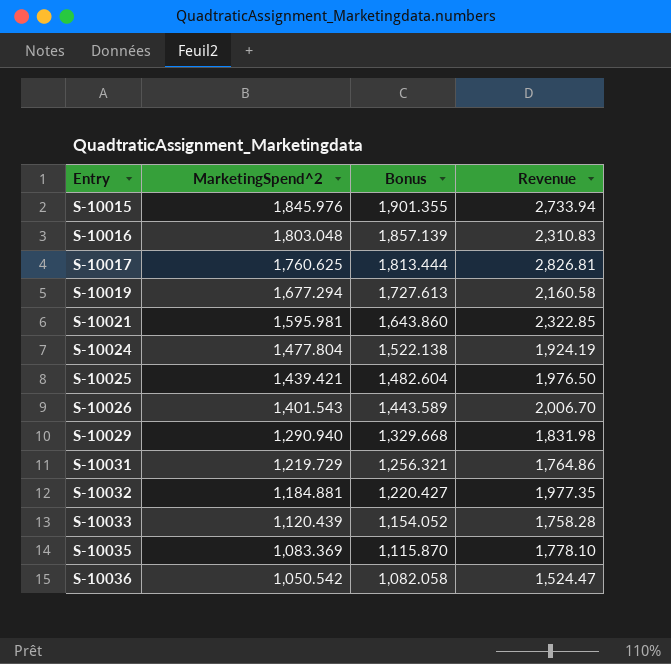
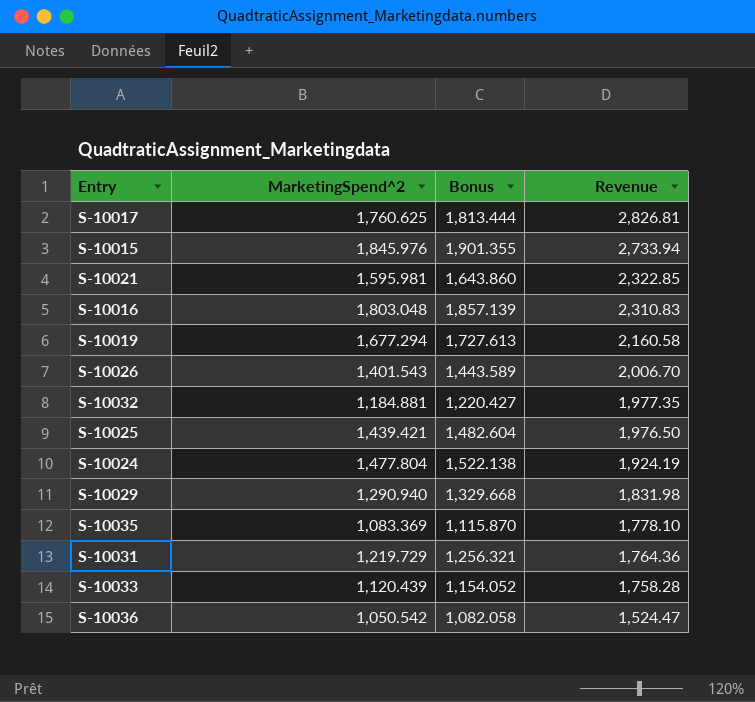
row order: Entry ascending -> Revenue descending
S-10031 | Revenue: 1,764.86 -> 1,764.36

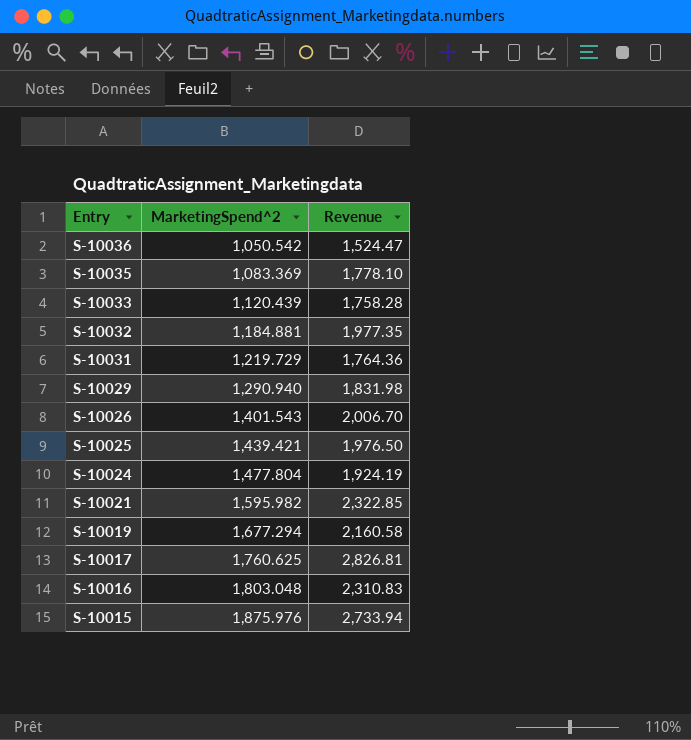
row order: Revenue descending -> Entry descending
column Bonus | formula: [MarketingSpend^2] * 1.03 -> none
S-10021 | MarketingSpend^2: 1,595.981 -> 1,595.982
S-10015 | MarketingSpend^2: 1,845.976 -> 1,875.976

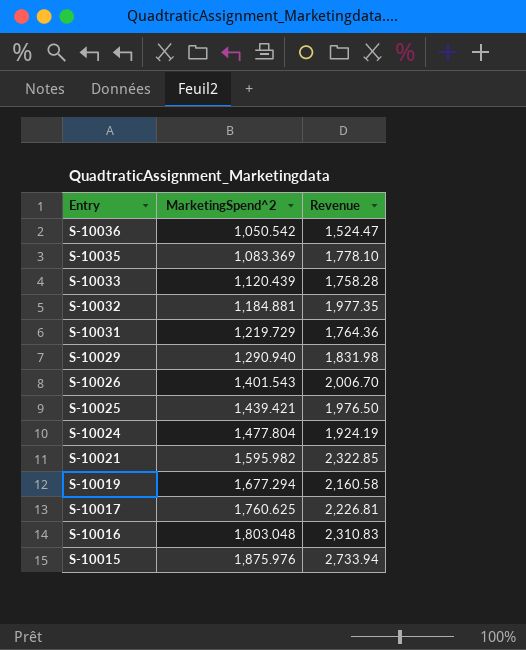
S-10017 | Revenue: 2,826.81 -> 2,226.81

